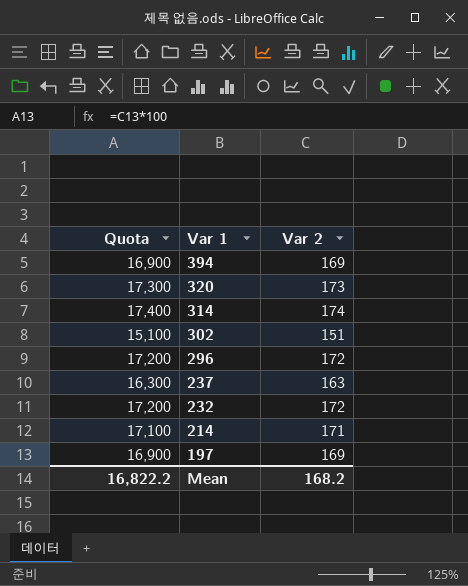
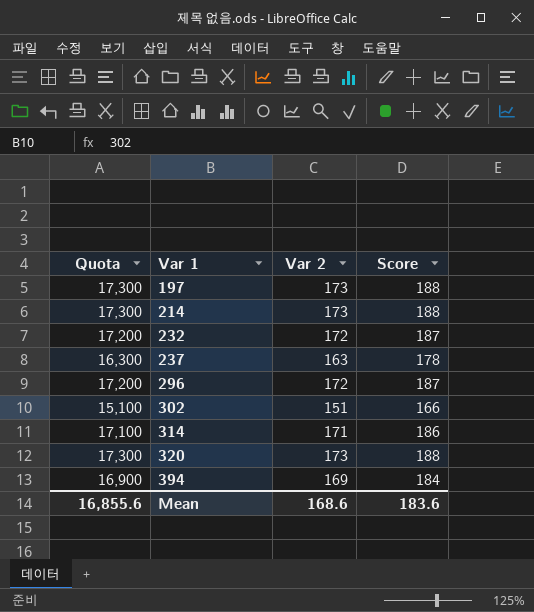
row order: Var 1 descending -> Var 1 ascending
column Score | formula: none -> [Var 2] + 15
197 | Quota: 16,900 -> 17,300
197 | Var 2: 169 -> 173
214 | Quota: 17,100 -> 17,300
214 | Var 2: 171 -> 173
314 | Quota: 17,400 -> 17,100
314 | Var 2: 174 -> 171
Mean | Quota: 16,822.2 -> 16,855.6
Mean | Var 2: 168.2 -> 168.6

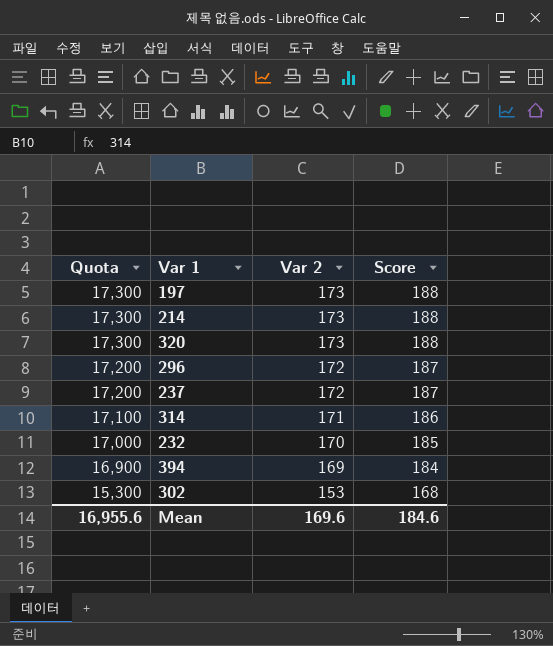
row order: Var 1 ascending -> Quota descending
237 | Quota: 16,300 -> 17,200
237 | Var 2: 163 -> 172
237 | Score: 178 -> 187
232 | Quota: 17,200 -> 17,000
232 | Var 2: 172 -> 170
232 | Score: 187 -> 185
302 | Quota: 15,100 -> 15,300
302 | Var 2: 151 -> 153
302 | Score: 166 -> 168
Mean | Quota: 16,855.6 -> 16,955.6
Mean | Var 2: 168.6 -> 169.6
Mean | Score: 183.6 -> 184.6

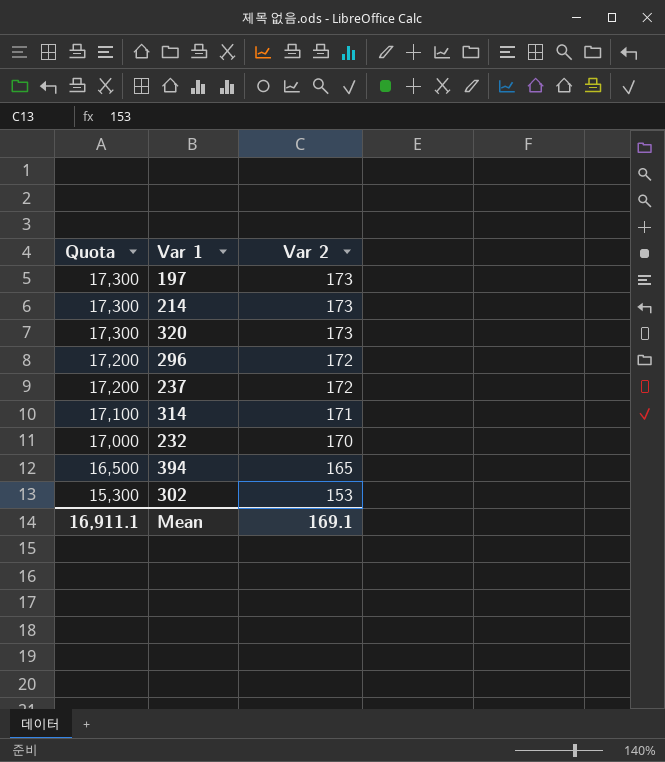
column Score | formula: [Var 2] + 15 -> none
394 | Quota: 16,900 -> 16,500
394 | Var 2: 169 -> 165
Mean | Quota: 16,955.6 -> 16,911.1
Mean | Var 2: 169.6 -> 169.1

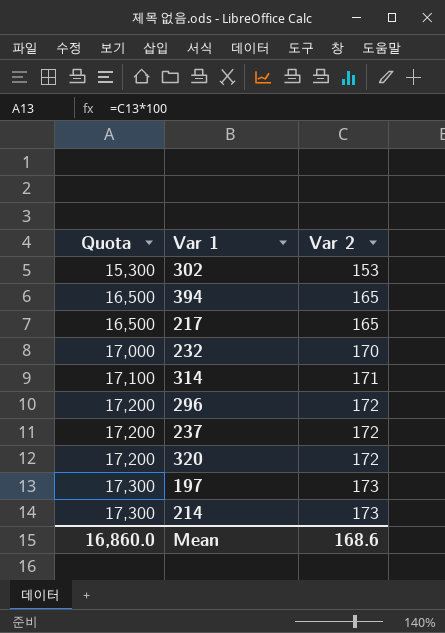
row order: Quota descending -> Quota ascending
row 217: none -> 16,500 | 165
320 | Quota: 17,300 -> 17,200
320 | Var 2: 173 -> 172
Mean | Quota: 16,911.1 -> 16,860.0
Mean | Var 2: 169.1 -> 168.6

